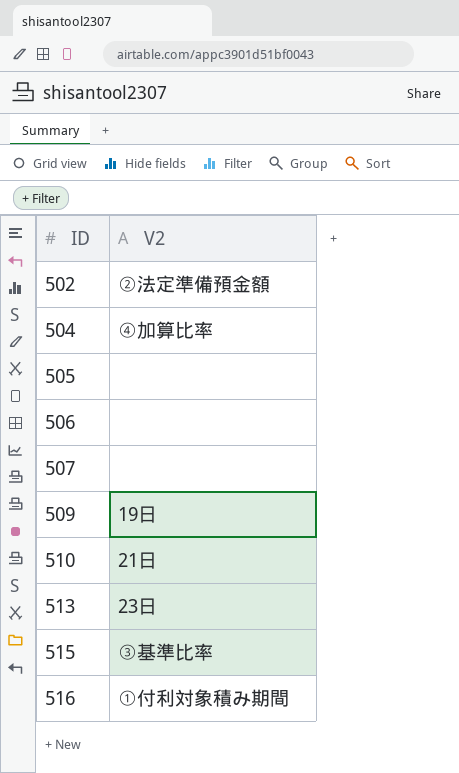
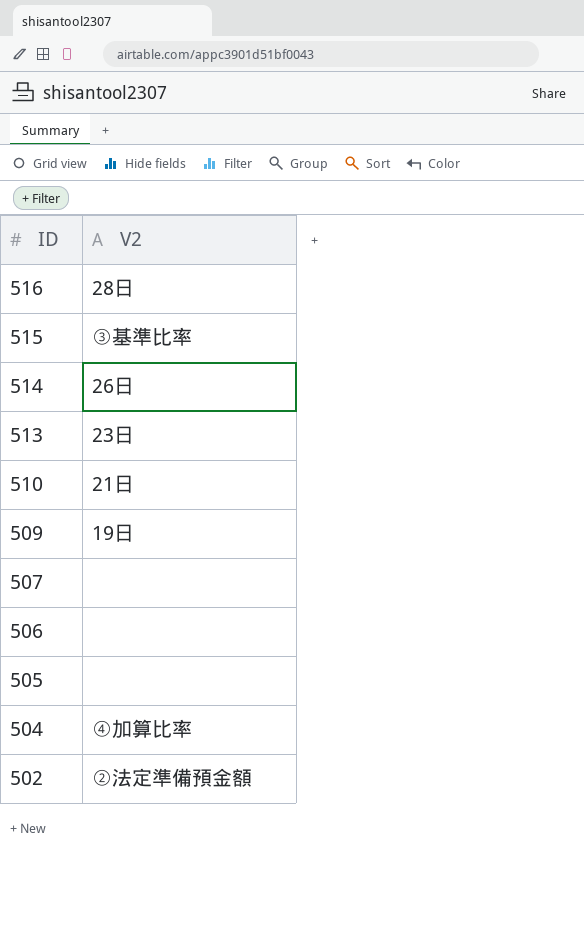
row order: ID ascending -> ID descending
516 | V2: ①付利対象積み期間 -> 28日
row 514: none -> 26日

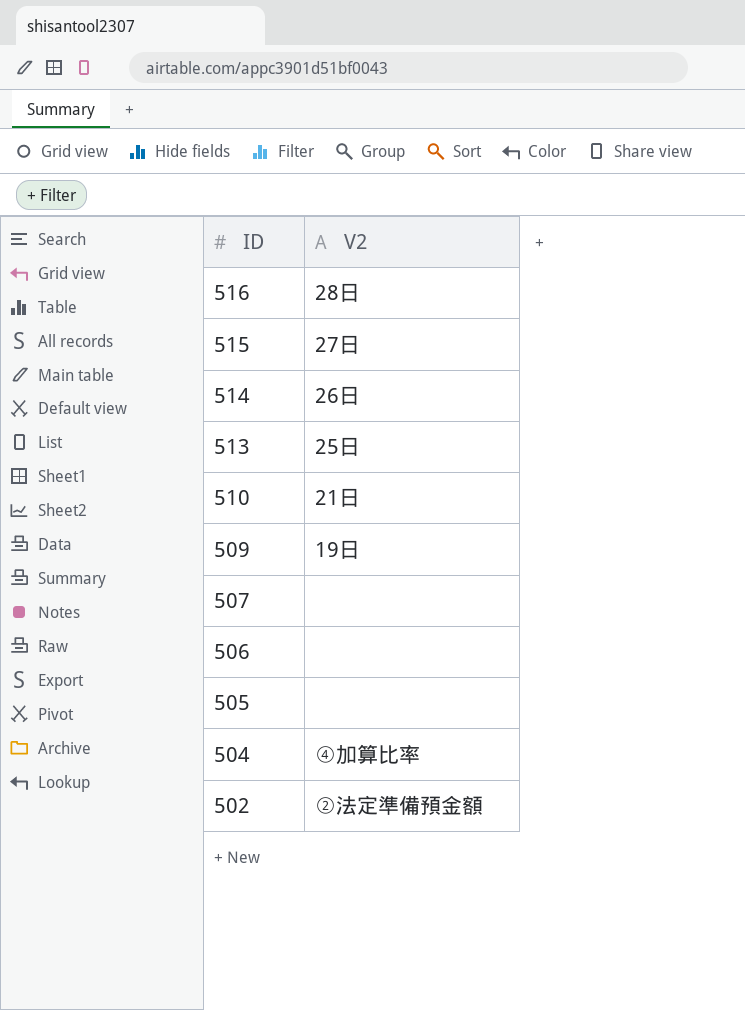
515 | V2: ③基準比率 -> 27日
513 | V2: 23日 -> 25日

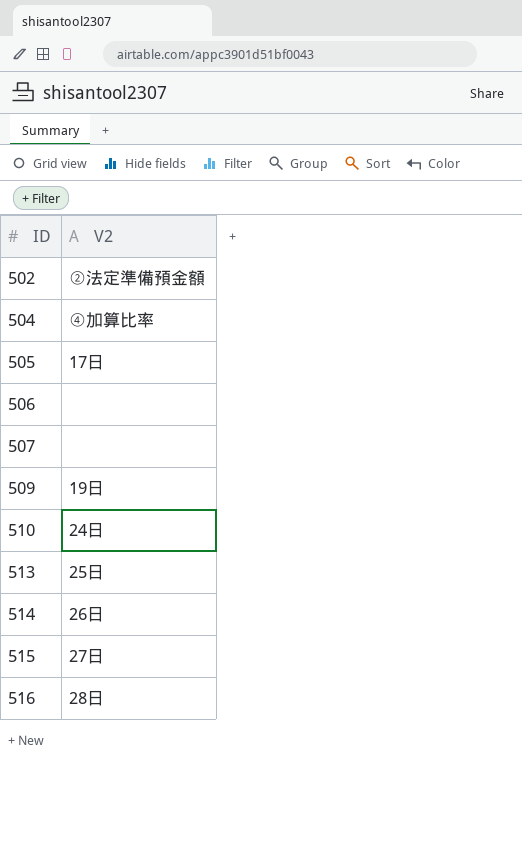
row order: ID descending -> ID ascending
505 | V2: none -> 17日
510 | V2: 21日 -> 24日

